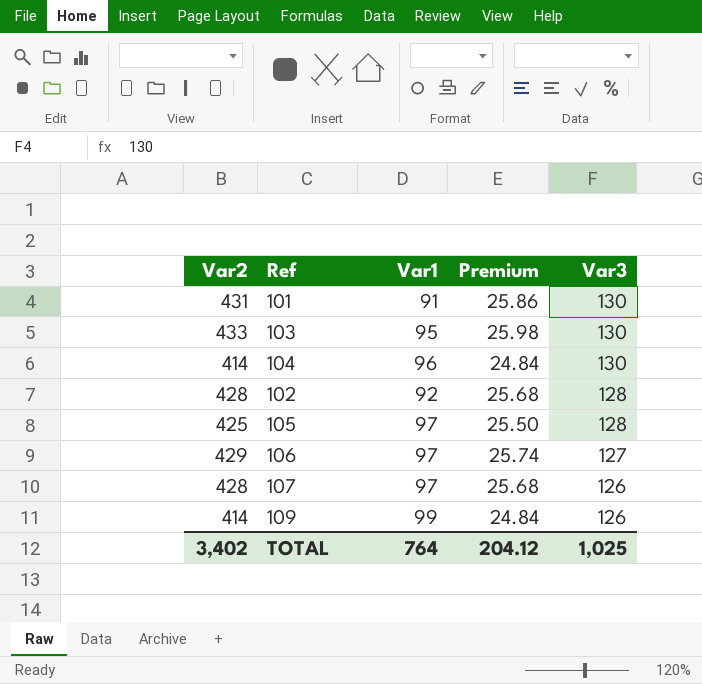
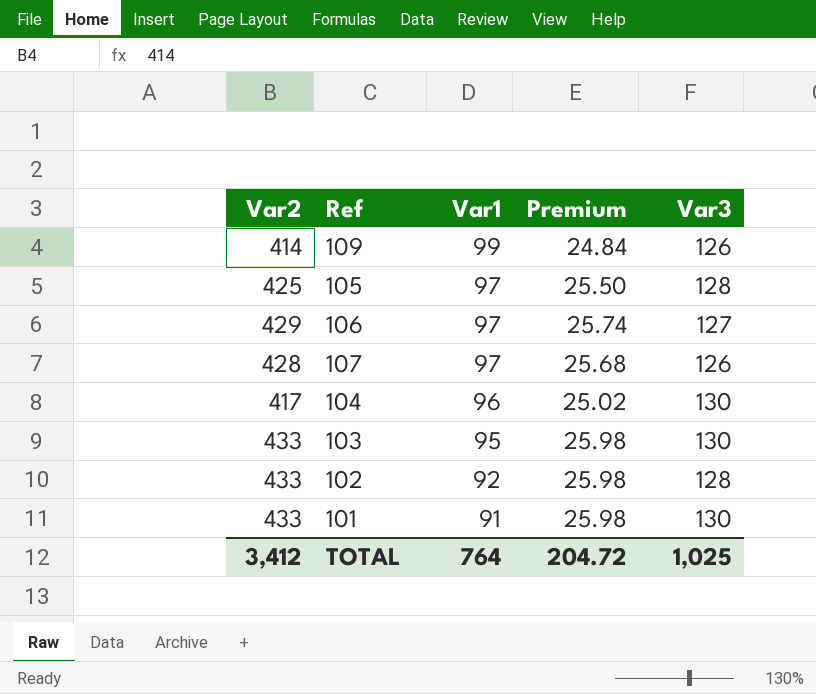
row order: Var3 descending -> Var1 descending
104 | Var2: 414 -> 417
104 | Premium: 24.84 -> 25.02
102 | Var2: 428 -> 433
102 | Premium: 25.68 -> 25.98
101 | Var2: 431 -> 433
101 | Premium: 25.86 -> 25.98
TOTAL | Var2: 3,402 -> 3,412
TOTAL | Premium: 204.12 -> 204.72

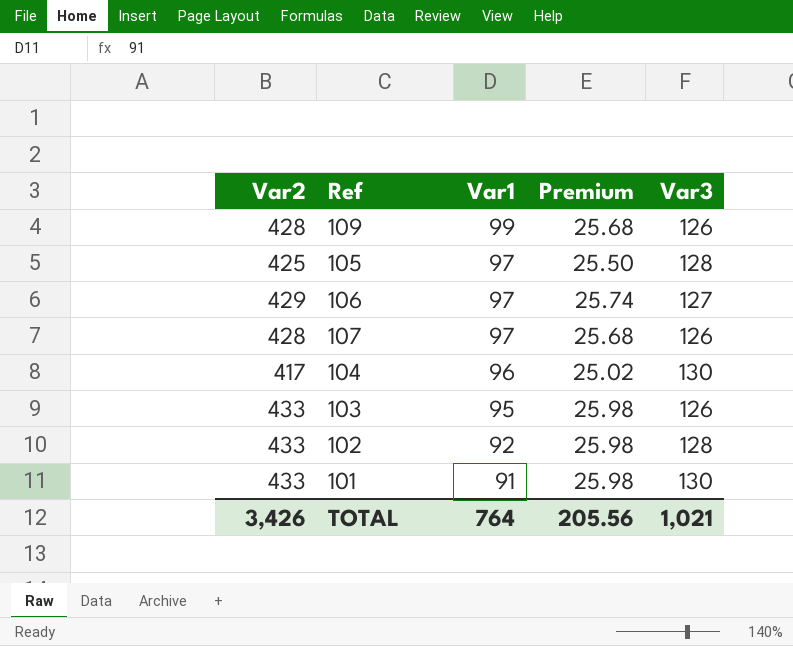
109 | Var2: 414 -> 428
109 | Premium: 24.84 -> 25.68
103 | Var3: 130 -> 126
TOTAL | Var2: 3,412 -> 3,426
TOTAL | Premium: 204.72 -> 205.56
TOTAL | Var3: 1,025 -> 1,021

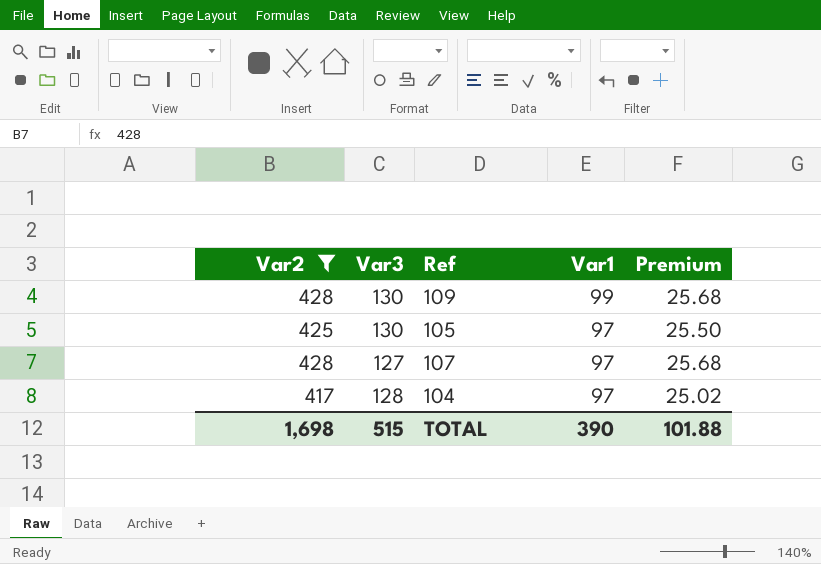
filter: none -> Var2 <= 428
column Var3 | position: 5 -> 2
109 | Var3: 126 -> 130
105 | Var3: 128 -> 130
107 | Var3: 126 -> 127
104 | Var3: 130 -> 128
104 | Var1: 96 -> 97
TOTAL | Var2: 3,426 -> 1,698
TOTAL | Var3: 1,021 -> 515
TOTAL | Var1: 764 -> 390
TOTAL | Premium: 205.56 -> 101.88

